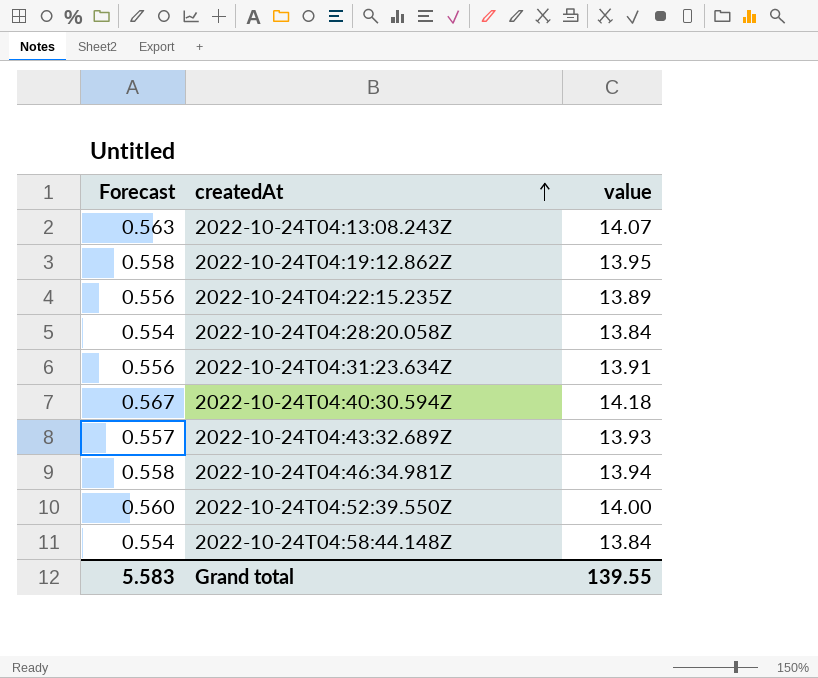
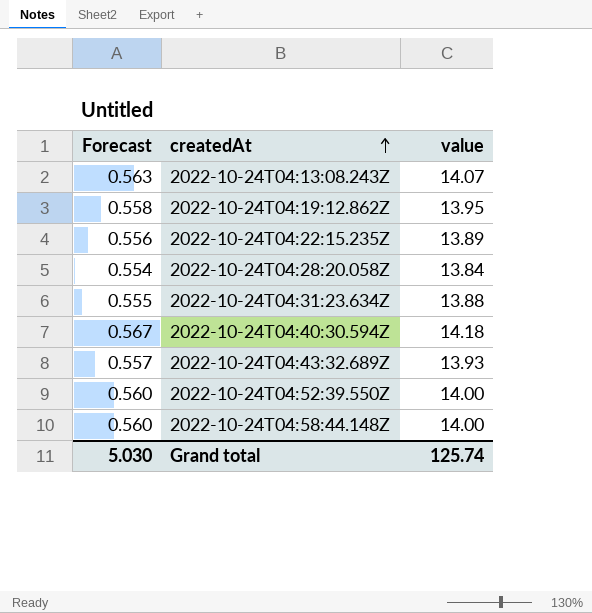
row 2022-10-24T04:46:34.981Z: 0.558 | 13.94 -> none
2022-10-24T04:31:23.634Z | Forecast: 0.556 -> 0.555
2022-10-24T04:31:23.634Z | value: 13.91 -> 13.88
2022-10-24T04:58:44.148Z | Forecast: 0.554 -> 0.560
2022-10-24T04:58:44.148Z | value: 13.84 -> 14.00
Grand total | Forecast: 5.583 -> 5.030
Grand total | value: 139.55 -> 125.74

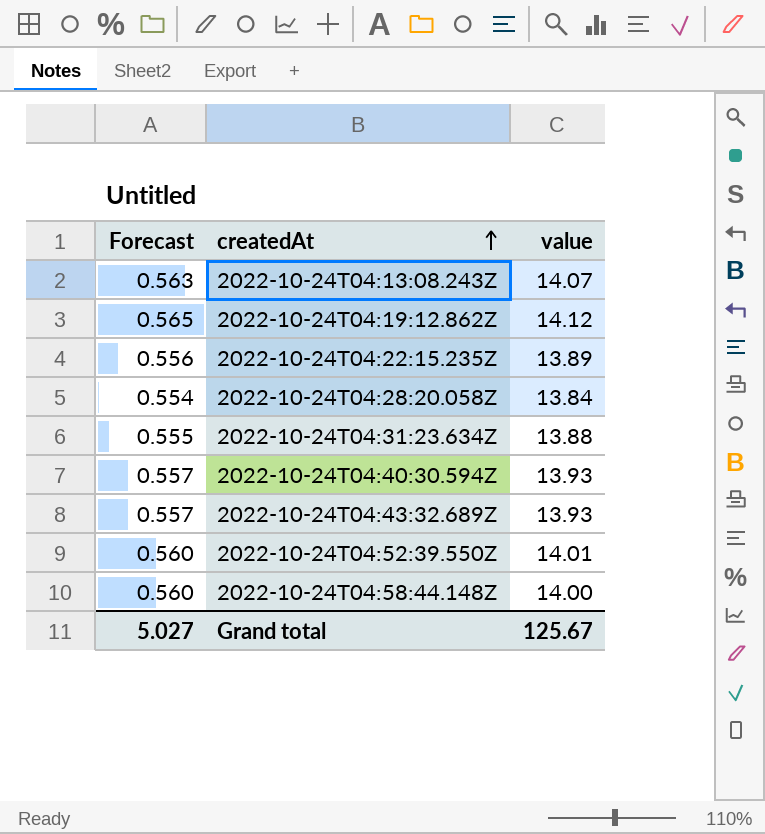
2022-10-24T04:19:12.862Z | Forecast: 0.558 -> 0.565
2022-10-24T04:19:12.862Z | value: 13.95 -> 14.12
2022-10-24T04:40:30.594Z | Forecast: 0.567 -> 0.557
2022-10-24T04:40:30.594Z | value: 14.18 -> 13.93
2022-10-24T04:52:39.550Z | value: 14.00 -> 14.01
Grand total | Forecast: 5.030 -> 5.027
Grand total | value: 125.74 -> 125.67

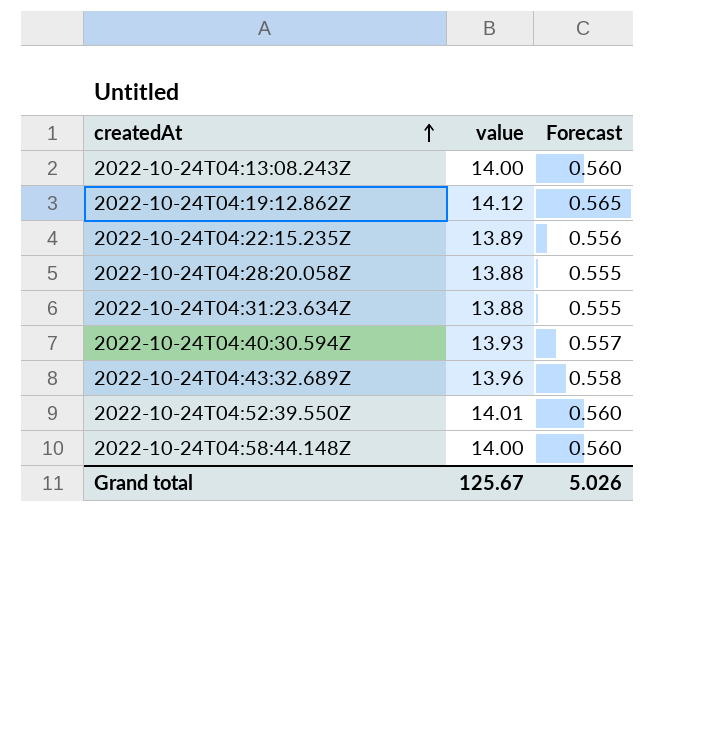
column Forecast | position: 1 -> 3
2022-10-24T04:13:08.243Z | value: 14.07 -> 14.00
2022-10-24T04:13:08.243Z | Forecast: 0.563 -> 0.560
2022-10-24T04:28:20.058Z | value: 13.84 -> 13.88
2022-10-24T04:28:20.058Z | Forecast: 0.554 -> 0.555
2022-10-24T04:43:32.689Z | value: 13.93 -> 13.96
2022-10-24T04:43:32.689Z | Forecast: 0.557 -> 0.558
Grand total | Forecast: 5.027 -> 5.026

